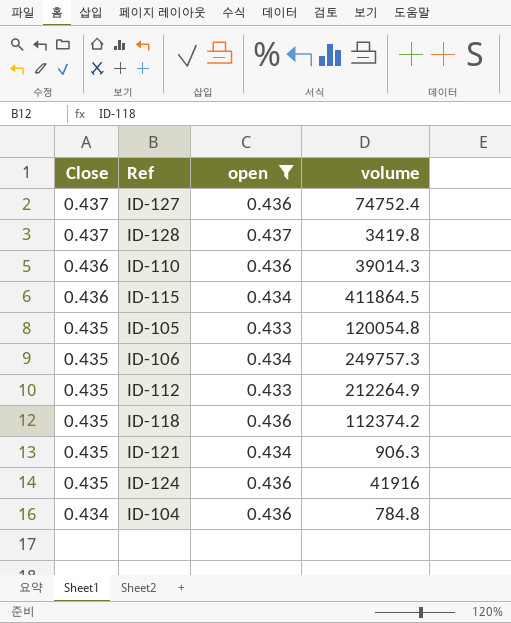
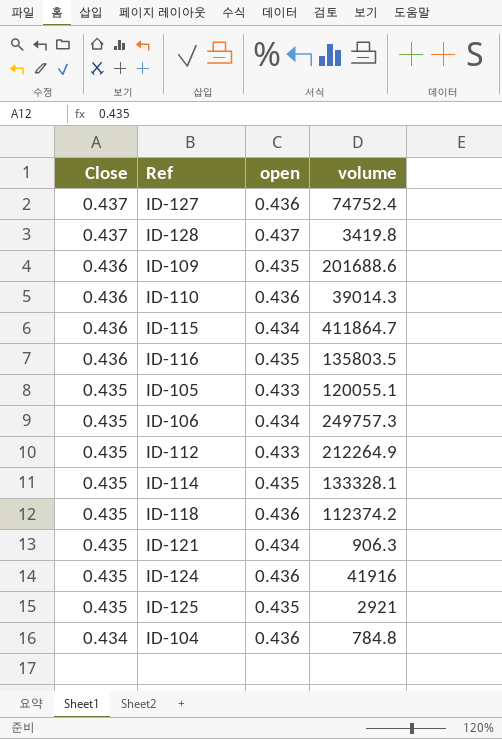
filter: open != 0.435 -> none
ID-115 | volume: 411864.5 -> 411864.7
ID-105 | volume: 120054.8 -> 120055.1

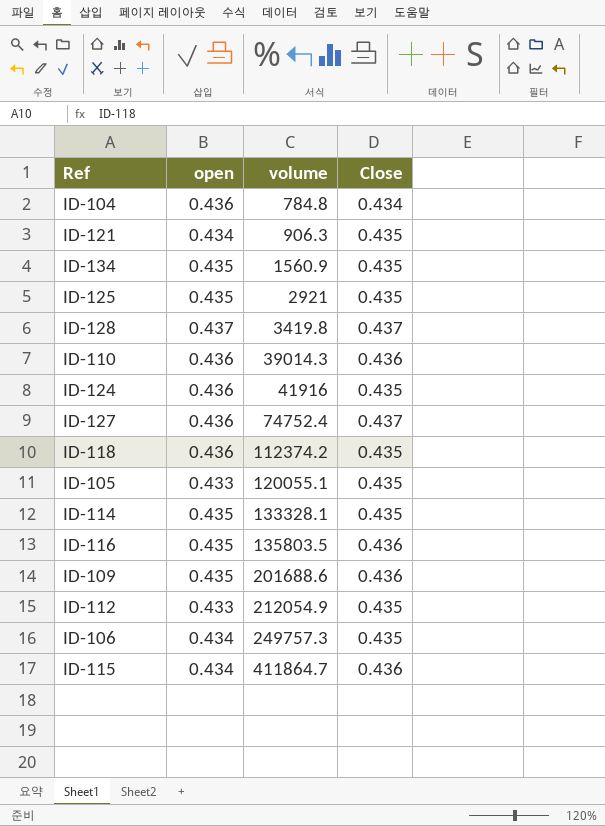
row order: Close descending -> volume ascending
column Close | position: 1 -> 4
row ID-134: none -> 0.435 | 1560.9 | 0.435
ID-112 | volume: 212264.9 -> 212054.9

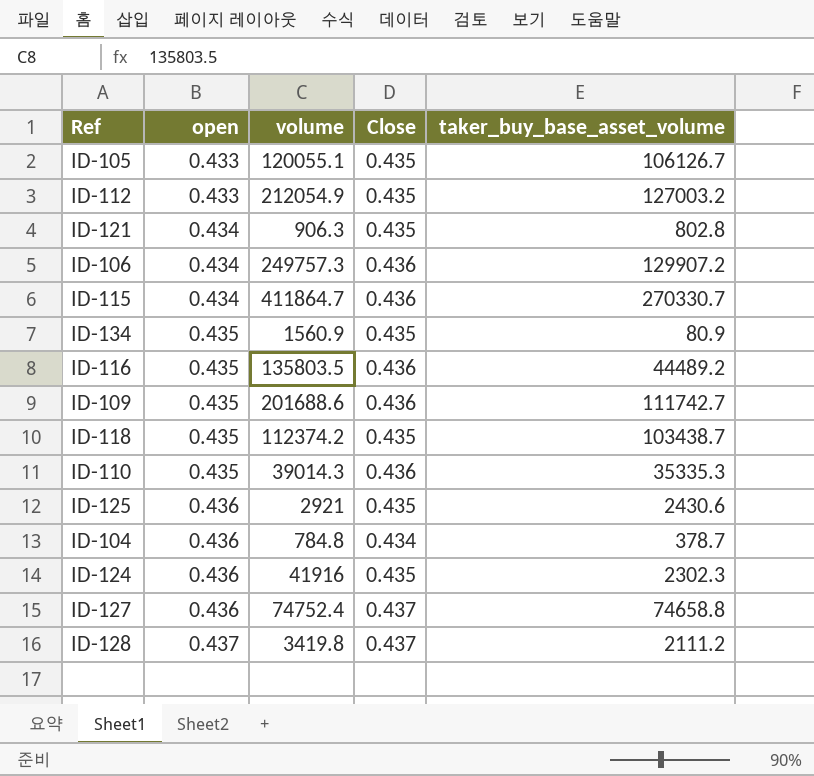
row order: volume ascending -> open ascending
column taker_buy_base_asset_volume | position: none -> 5
row ID-114: 0.435 | 133328.1 | 0.435 -> none
ID-106 | Close: 0.435 -> 0.436
ID-118 | open: 0.436 -> 0.435
ID-110 | open: 0.436 -> 0.435
ID-125 | open: 0.435 -> 0.436

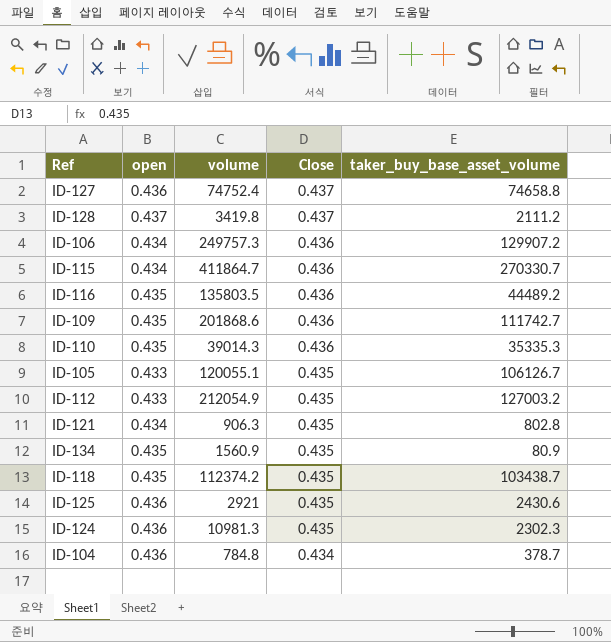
row order: open ascending -> Close descending
ID-109 | volume: 201688.6 -> 201868.6
ID-124 | volume: 41916 -> 10981.3

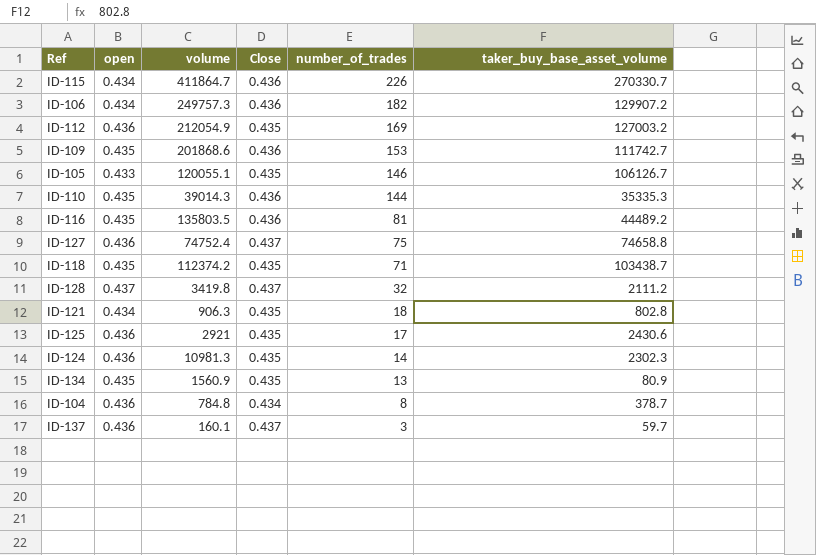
row order: Close descending -> number_of_trades descending
column number_of_trades | position: none -> 5
ID-112 | open: 0.433 -> 0.436
row ID-137: none -> 0.436 | 160.1 | 0.437 | 3 | 59.7

